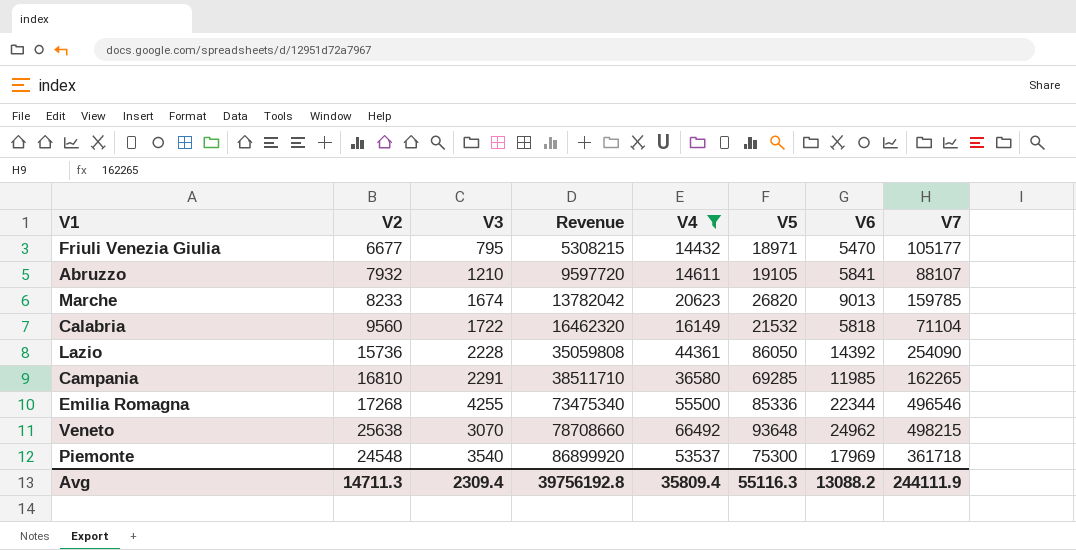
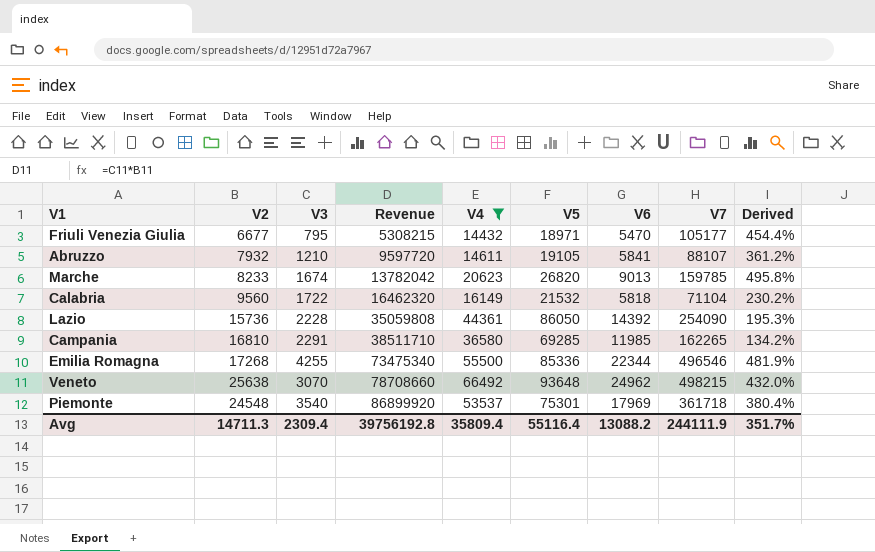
column Derived | formula: none -> ([V7] - [V5]) / [V5]
Piemonte | V5: 75300 -> 75301
Avg | V5: 55116.3 -> 55116.4

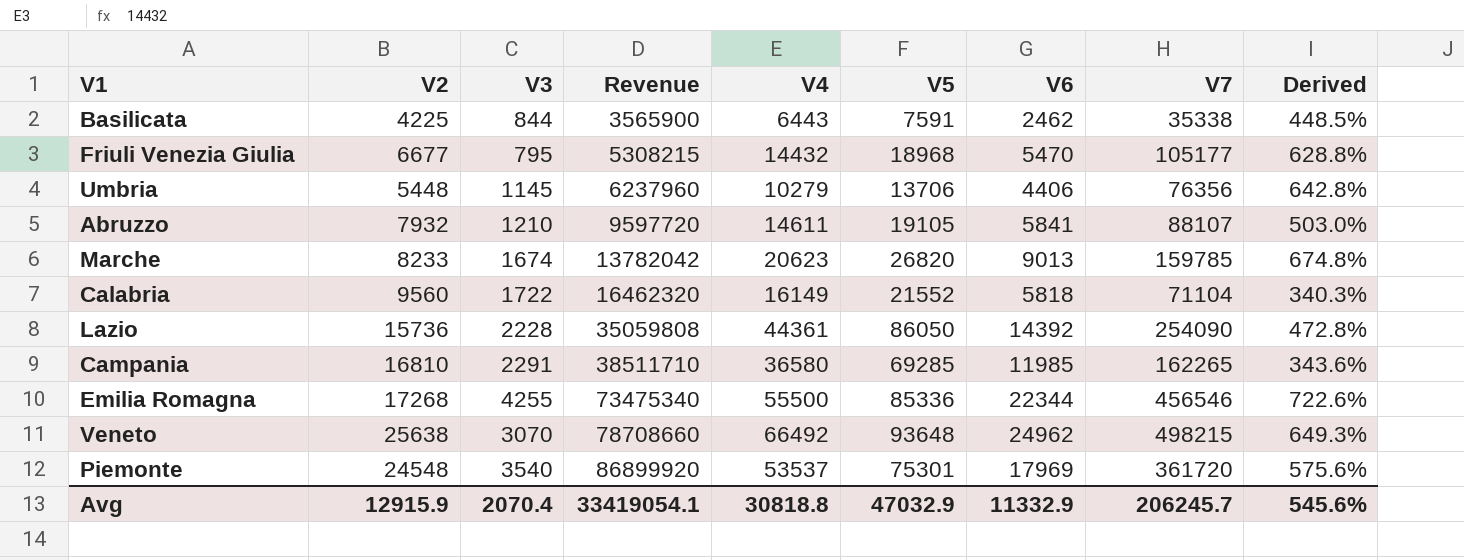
filter: V4 >= 14432 -> none
column Derived | formula: ([V7] - [V5]) / [V5] -> ([V7] - [V4]) / [V4]
Friuli Venezia Giulia | V5: 18971 -> 18968
Calabria | V5: 21532 -> 21552
Emilia Romagna | V7: 496546 -> 456546
Piemonte | V7: 361718 -> 361720
Avg | V2: 14711.3 -> 12915.9
Avg | V3: 2309.4 -> 2070.4
Avg | Revenue: 39756192.8 -> 33419054.1
Avg | V4: 35809.4 -> 30818.8
Avg | V5: 55116.4 -> 47032.9
Avg | V6: 13088.2 -> 11332.9
Avg | V7: 244111.9 -> 206245.7
Avg | Derived: 351.7% -> 545.6%

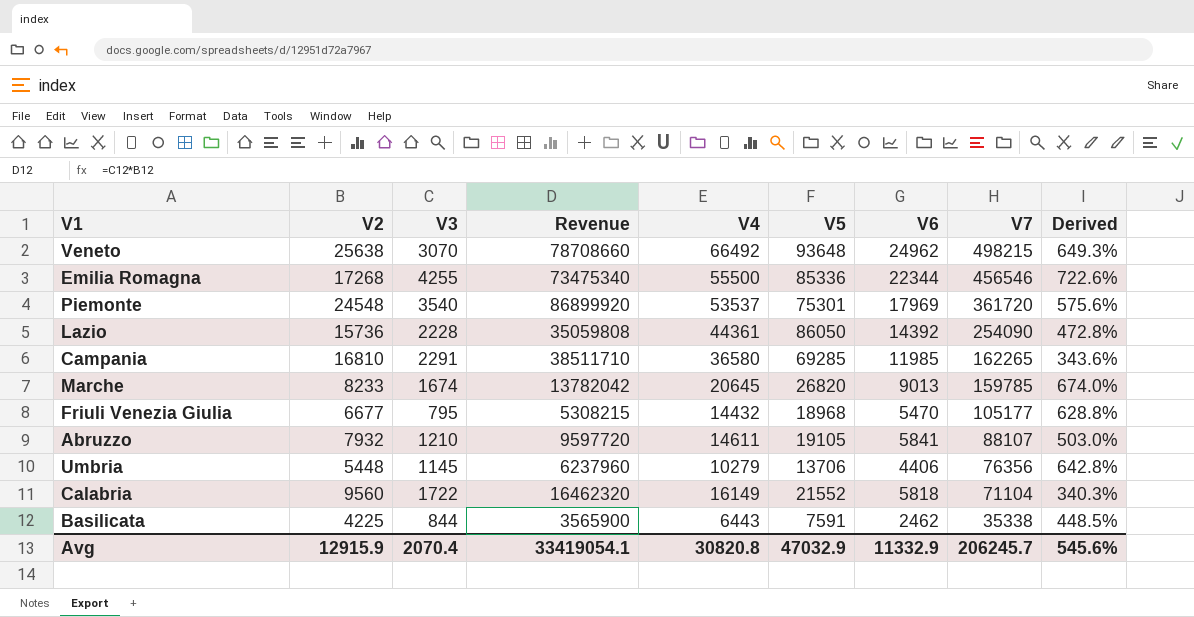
row order: Revenue ascending -> V7 descending
Marche | V4: 20623 -> 20645
Marche | Derived: 674.8% -> 674.0%
Avg | V4: 30818.8 -> 30820.8

